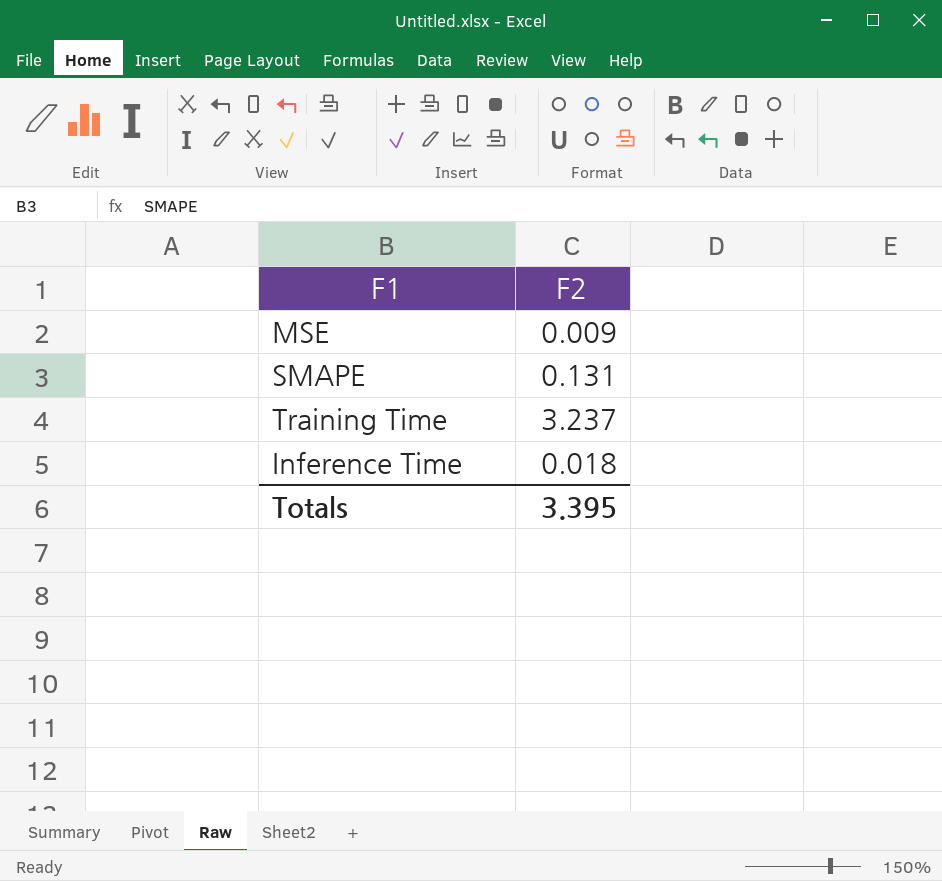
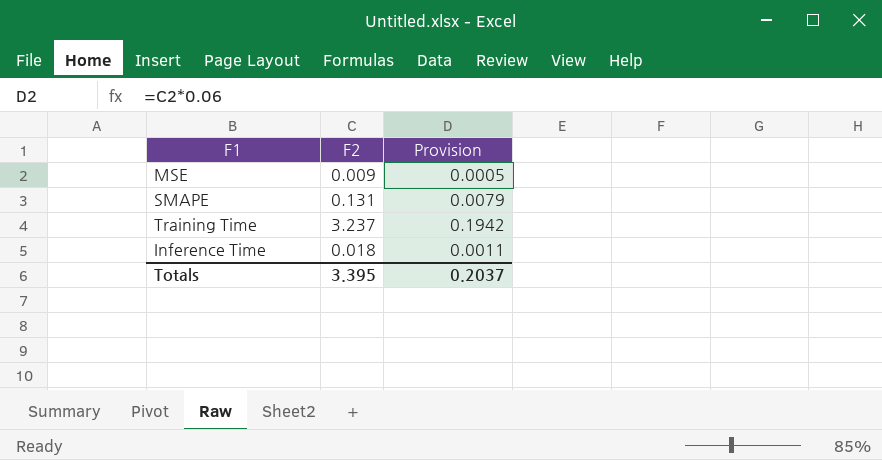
column Provision | formula: none -> [F2] * 0.06

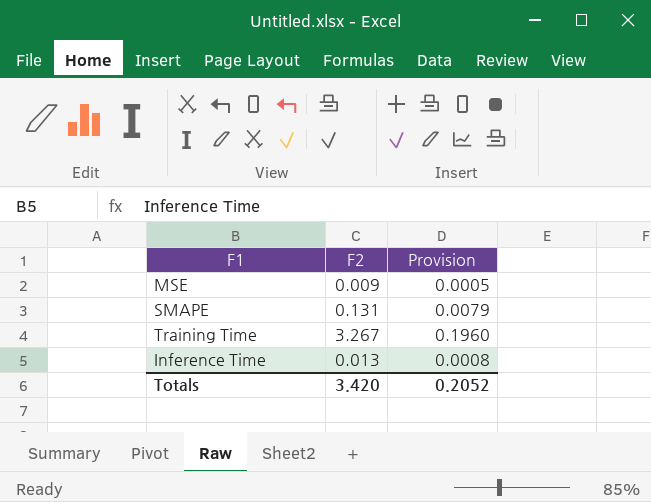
Training Time | F2: 3.237 -> 3.267
Training Time | Provision: 0.1942 -> 0.1960
Inference Time | F2: 0.018 -> 0.013
Inference Time | Provision: 0.0011 -> 0.0008
Totals | F2: 3.395 -> 3.420
Totals | Provision: 0.2037 -> 0.2052

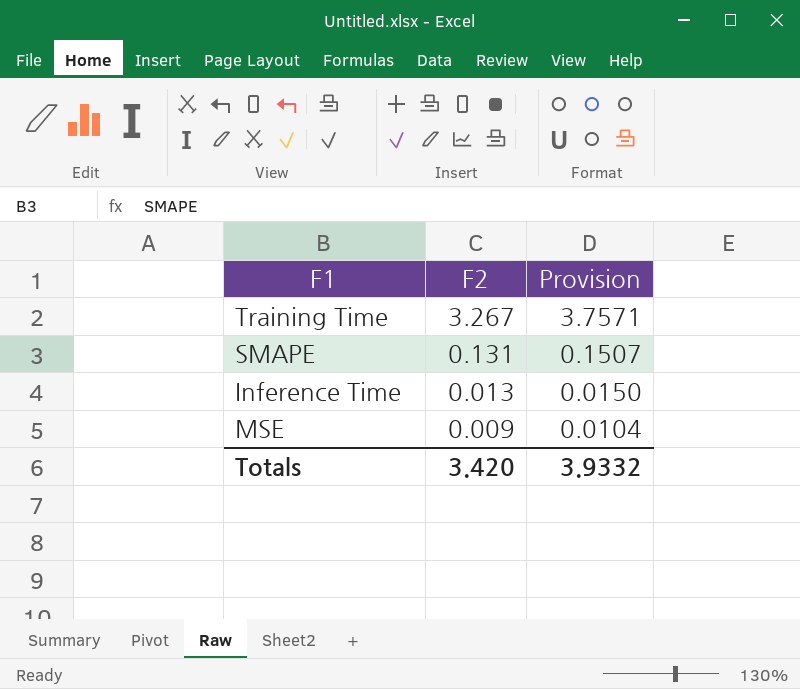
row order: none -> F2 descending
column Provision | formula: [F2] * 0.06 -> [F2] * 1.15
Totals | Provision: 0.2052 -> 3.9332

